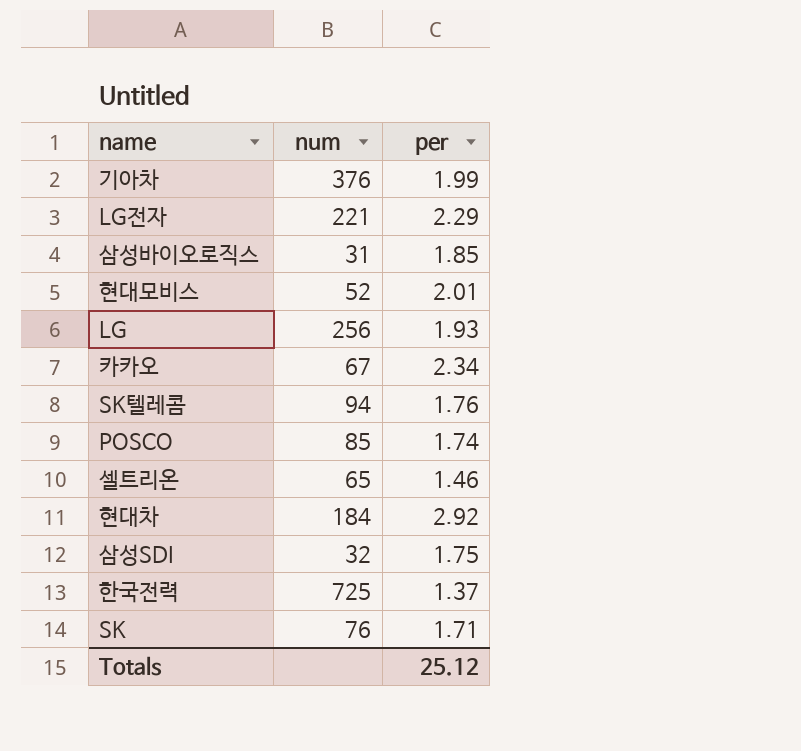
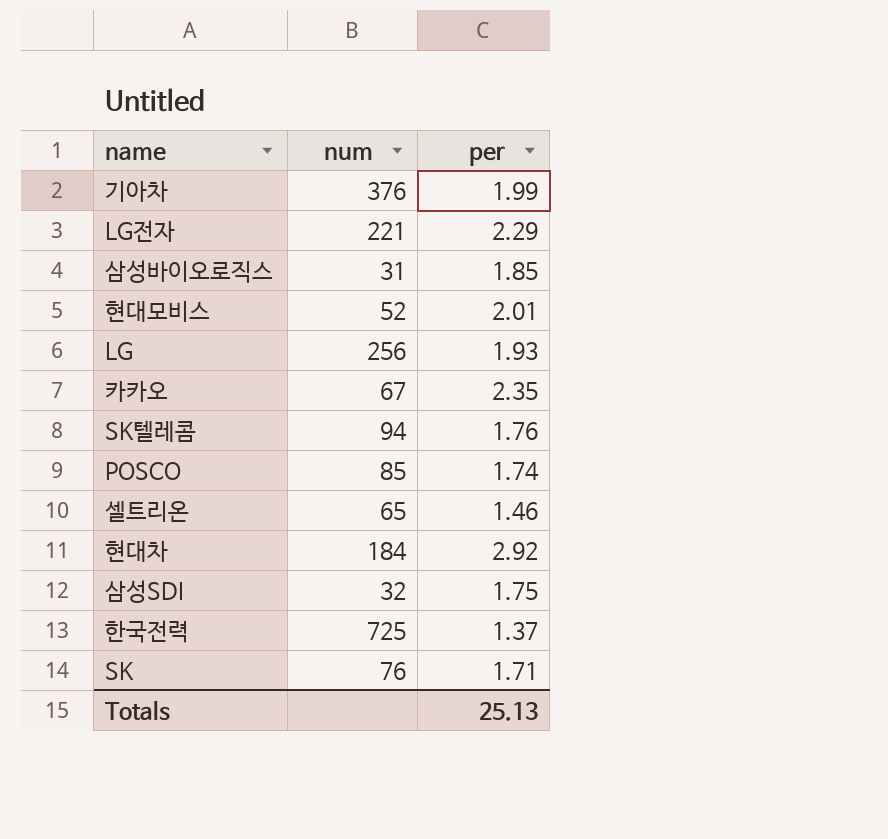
카카오 | per: 2.34 -> 2.35
Totals | per: 25.12 -> 25.13

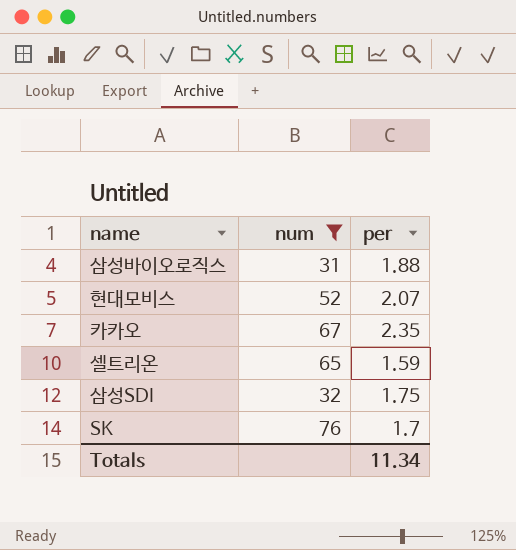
filter: none -> num <= 76
삼성바이오로직스 | per: 1.85 -> 1.88
현대모비스 | per: 2.01 -> 2.07
셀트리온 | per: 1.46 -> 1.59
SK | per: 1.71 -> 1.7
Totals | per: 25.13 -> 11.34

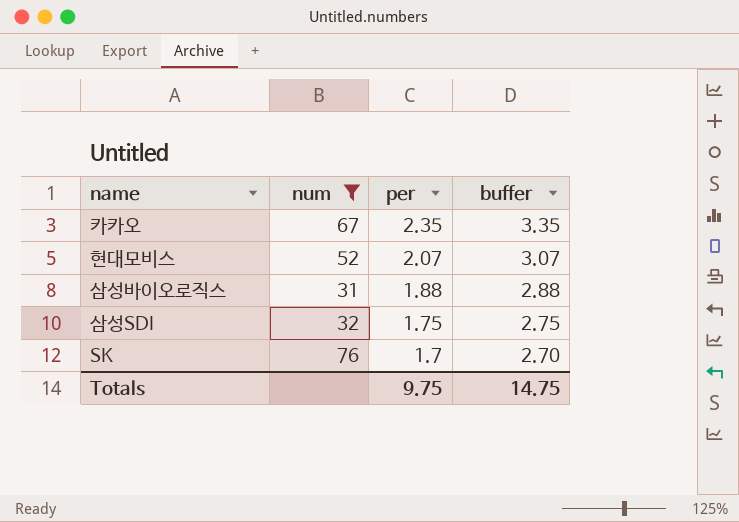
row order: none -> per descending
column buffer | formula: none -> [per] + 1
row 셀트리온: 65 | 1.59 -> none
Totals | per: 11.34 -> 9.75

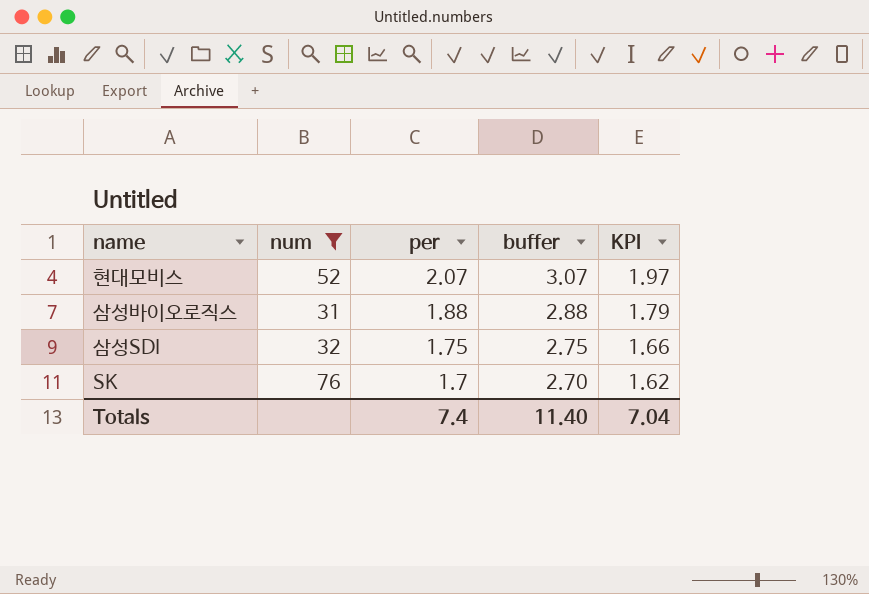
column KPI | formula: none -> [per] * 0.95
row 카카오: 67 | 2.35 | 3.35 -> none
Totals | per: 9.75 -> 7.4
Totals | buffer: 14.75 -> 11.40

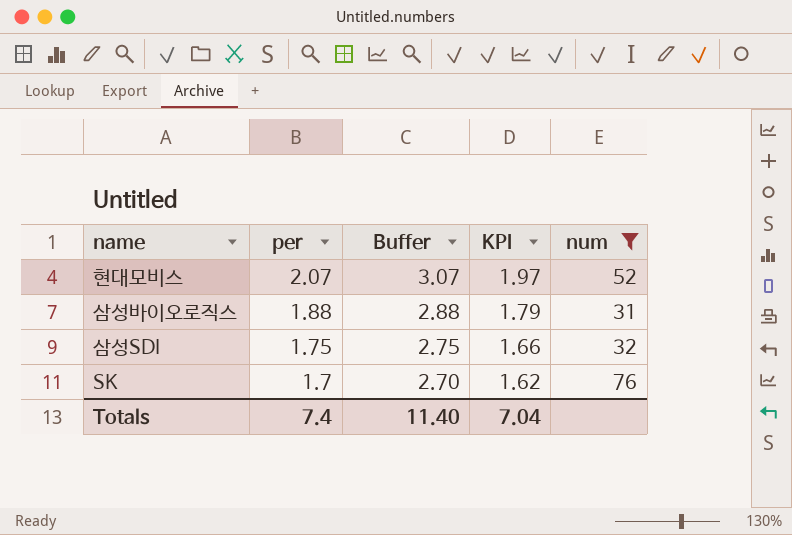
column name: buffer -> Buffer
column num | position: 2 -> 5

